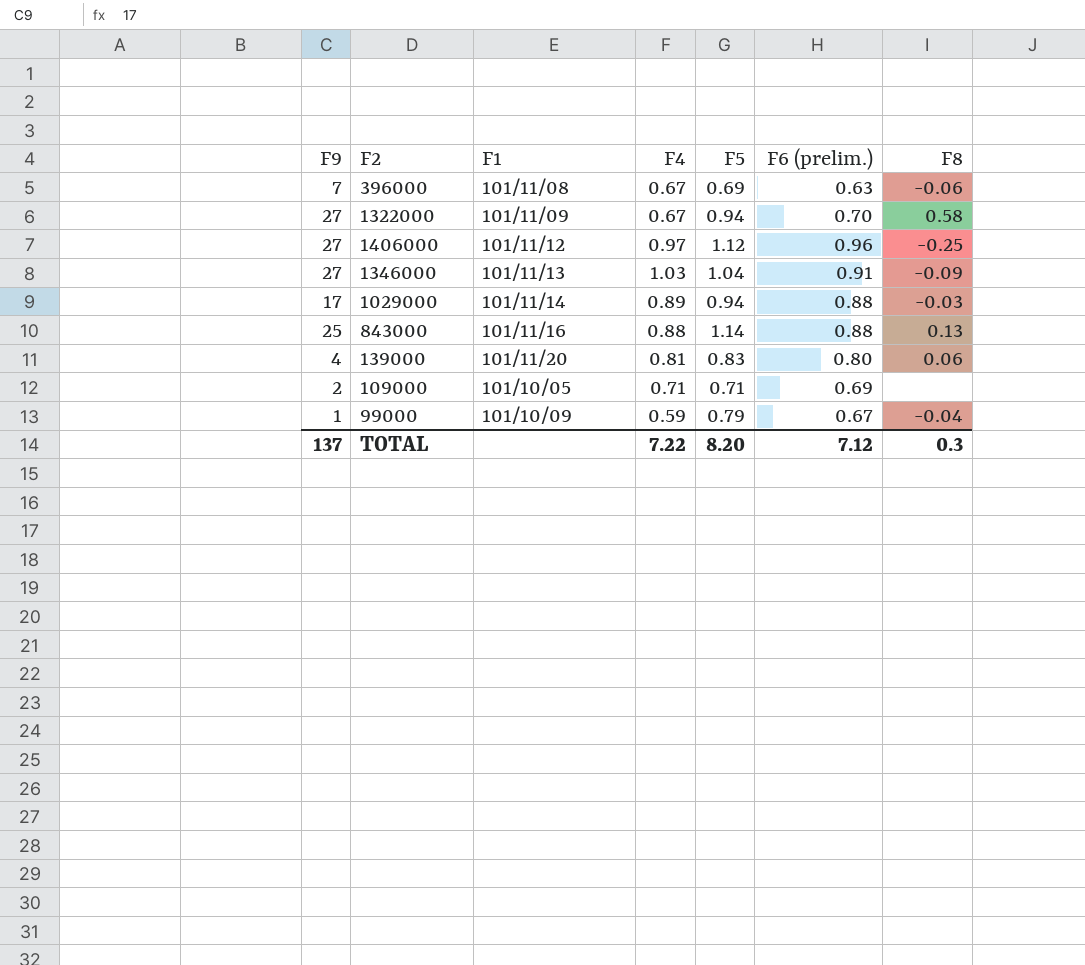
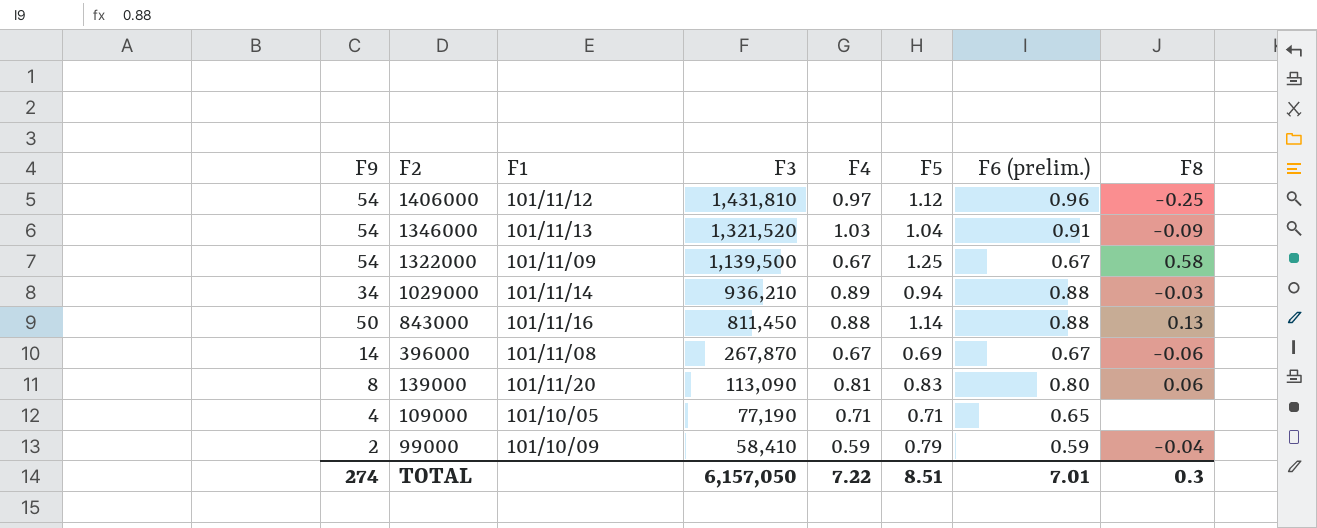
row order: none -> F2 descending
column F3 | position: none -> 4
1406000 | F9: 27 -> 54
1346000 | F9: 27 -> 54
1322000 | F9: 27 -> 54
1322000 | F5: 0.94 -> 1.25
1322000 | F6 (prelim.): 0.70 -> 0.67
1029000 | F9: 17 -> 34
843000 | F9: 25 -> 50
396000 | F9: 7 -> 14
396000 | F6 (prelim.): 0.63 -> 0.67
139000 | F9: 4 -> 8
109000 | F9: 2 -> 4
109000 | F6 (prelim.): 0.69 -> 0.65
99000 | F9: 1 -> 2
99000 | F6 (prelim.): 0.67 -> 0.59
TOTAL | F9: 137 -> 274
TOTAL | F5: 8.20 -> 8.51
TOTAL | F6 (prelim.): 7.12 -> 7.01

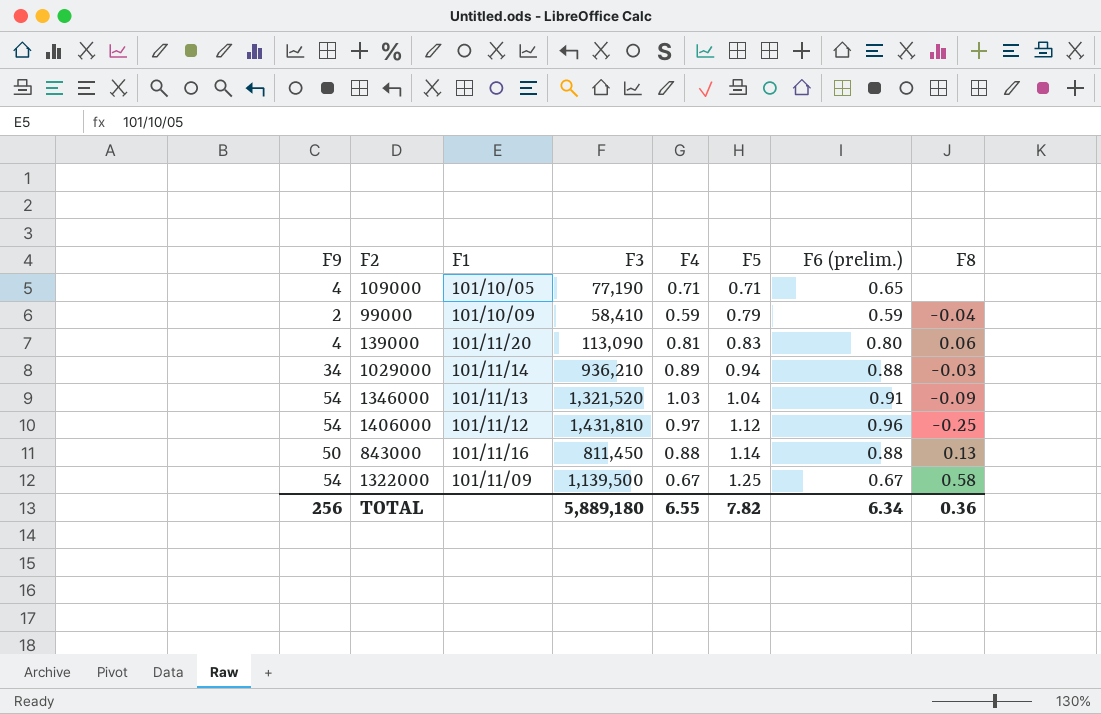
row order: F2 descending -> F5 ascending
row 396000: 14 | 101/11/08 | 267,870 | 0.67 | 0.69 | 0.67 | -0.06 -> none
139000 | F9: 8 -> 4
TOTAL | F9: 274 -> 256
TOTAL | F3: 6,157,050 -> 5,889,180
TOTAL | F4: 7.22 -> 6.55
TOTAL | F5: 8.51 -> 7.82
TOTAL | F6 (prelim.): 7.01 -> 6.34
TOTAL | F8: 0.3 -> 0.36

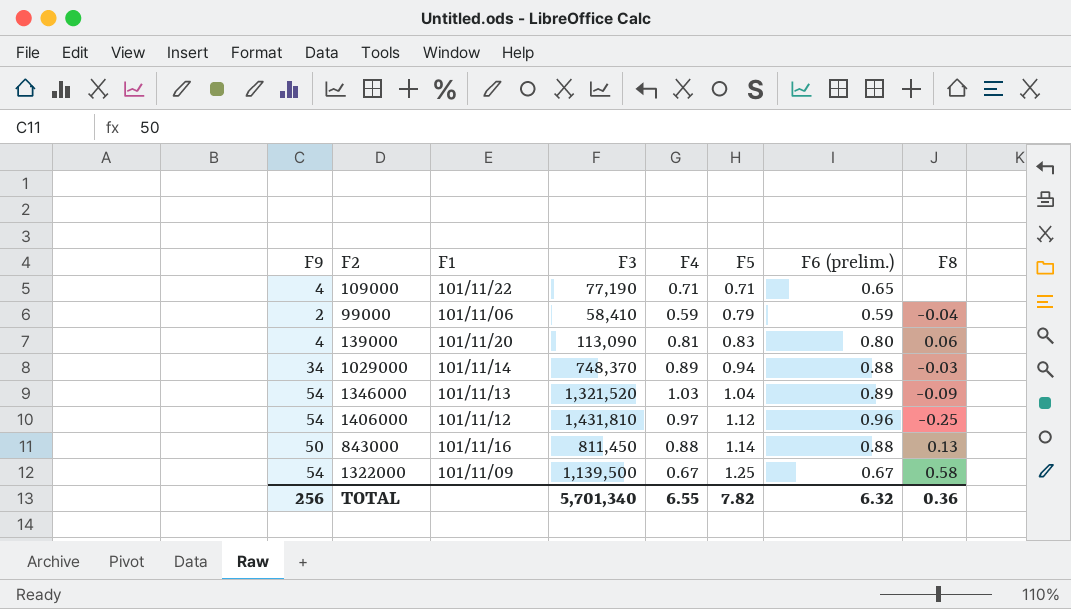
109000 | F1: 101/10/05 -> 101/11/22
99000 | F1: 101/10/09 -> 101/11/06
1029000 | F3: 936,210 -> 748,370
1346000 | F6 (prelim.): 0.91 -> 0.89
TOTAL | F3: 5,889,180 -> 5,701,340
TOTAL | F6 (prelim.): 6.34 -> 6.32

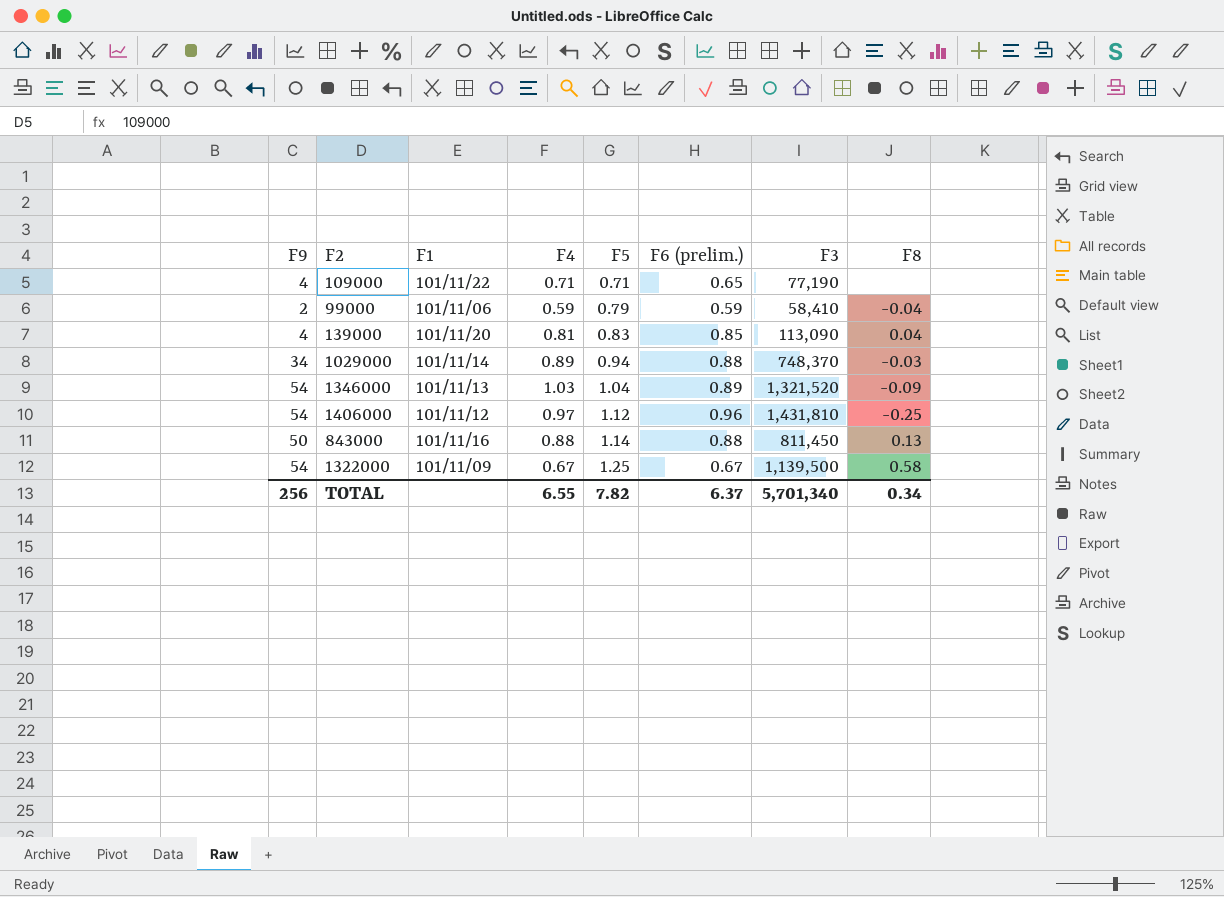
column F3 | position: 4 -> 7
139000 | F6 (prelim.): 0.80 -> 0.85
139000 | F8: 0.06 -> 0.04
TOTAL | F6 (prelim.): 6.32 -> 6.37
TOTAL | F8: 0.36 -> 0.34

